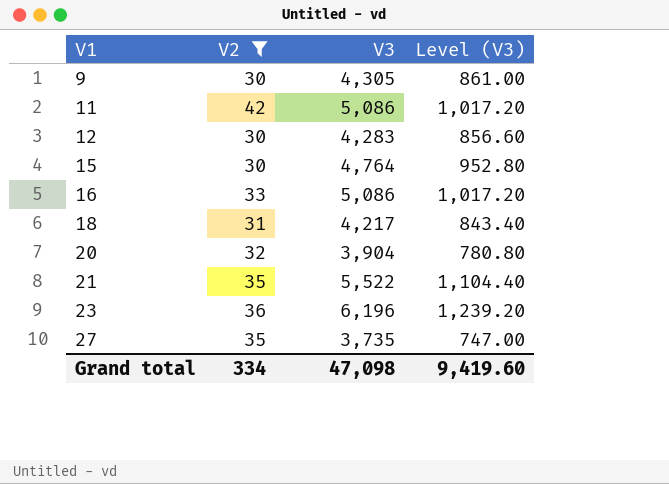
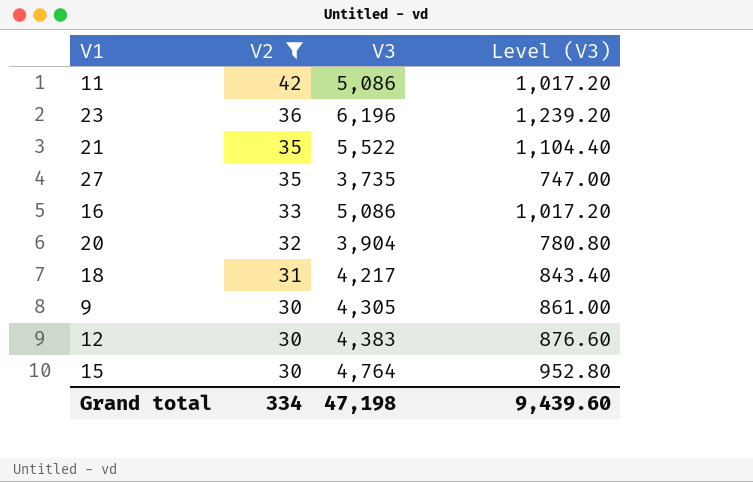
row order: V1 ascending -> V2 descending
12 | V3: 4,283 -> 4,383
12 | Level (V3): 856.60 -> 876.60
Grand total | V3: 47,098 -> 47,198
Grand total | Level (V3): 9,419.60 -> 9,439.60

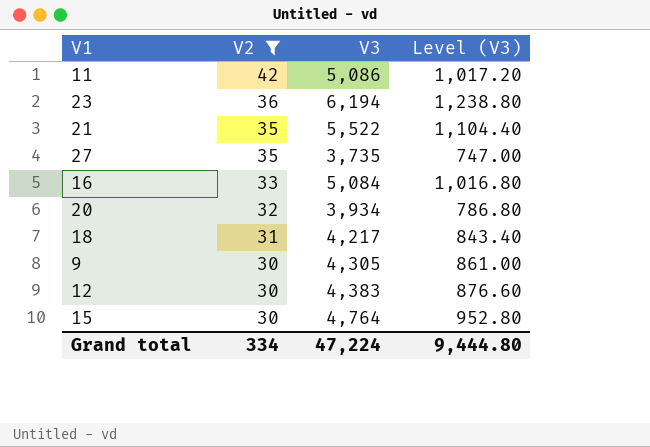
23 | V3: 6,196 -> 6,194
23 | Level (V3): 1,239.20 -> 1,238.80
16 | V3: 5,086 -> 5,084
16 | Level (V3): 1,017.20 -> 1,016.80
20 | V3: 3,904 -> 3,934
20 | Level (V3): 780.80 -> 786.80
Grand total | V3: 47,198 -> 47,224
Grand total | Level (V3): 9,439.60 -> 9,444.80

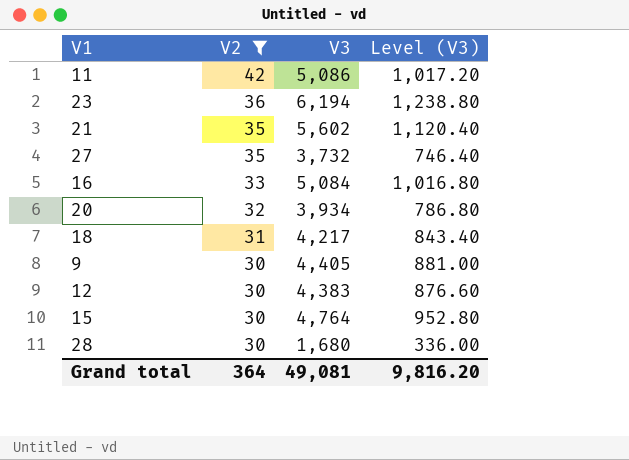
21 | V3: 5,522 -> 5,602
21 | Level (V3): 1,104.40 -> 1,120.40
27 | V3: 3,735 -> 3,732
27 | Level (V3): 747.00 -> 746.40
9 | V3: 4,305 -> 4,405
9 | Level (V3): 861.00 -> 881.00
row 28: none -> 30 | 1,680 | 336.00
Grand total | V2: 334 -> 364
Grand total | V3: 47,224 -> 49,081
Grand total | Level (V3): 9,444.80 -> 9,816.20

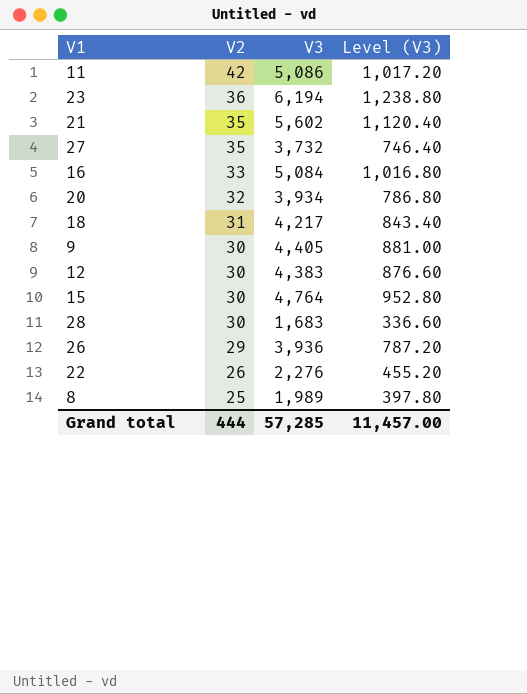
filter: V2 >= 30 -> none
28 | V3: 1,680 -> 1,683
28 | Level (V3): 336.00 -> 336.60
Grand total | V2: 364 -> 444
Grand total | V3: 49,081 -> 57,285
Grand total | Level (V3): 9,816.20 -> 11,457.00

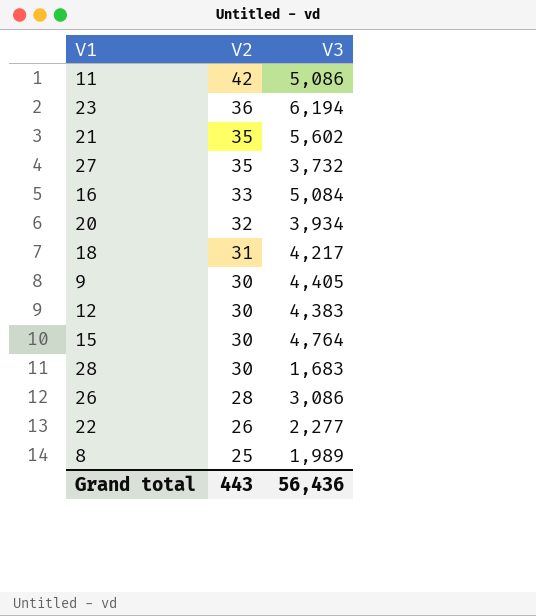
column Level (V3) | formula: [V3] * 0.2 -> none
26 | V2: 29 -> 28
26 | V3: 3,936 -> 3,086
22 | V3: 2,276 -> 2,277
Grand total | V2: 444 -> 443
Grand total | V3: 57,285 -> 56,436

